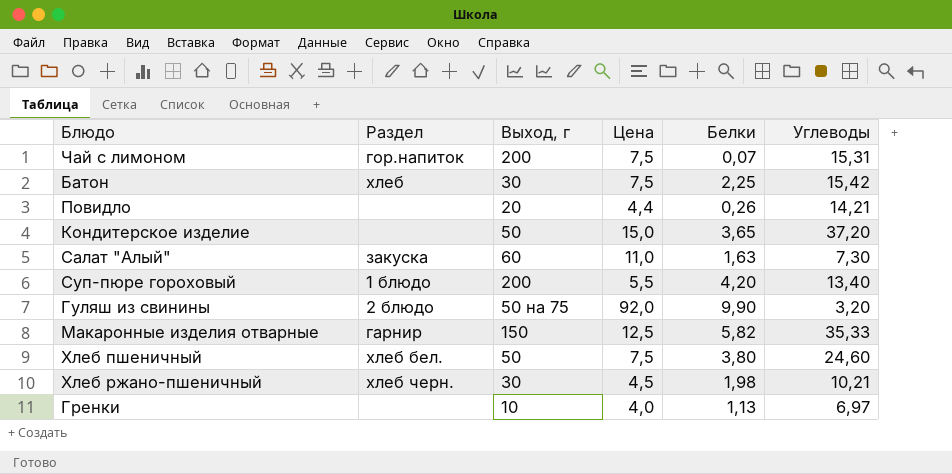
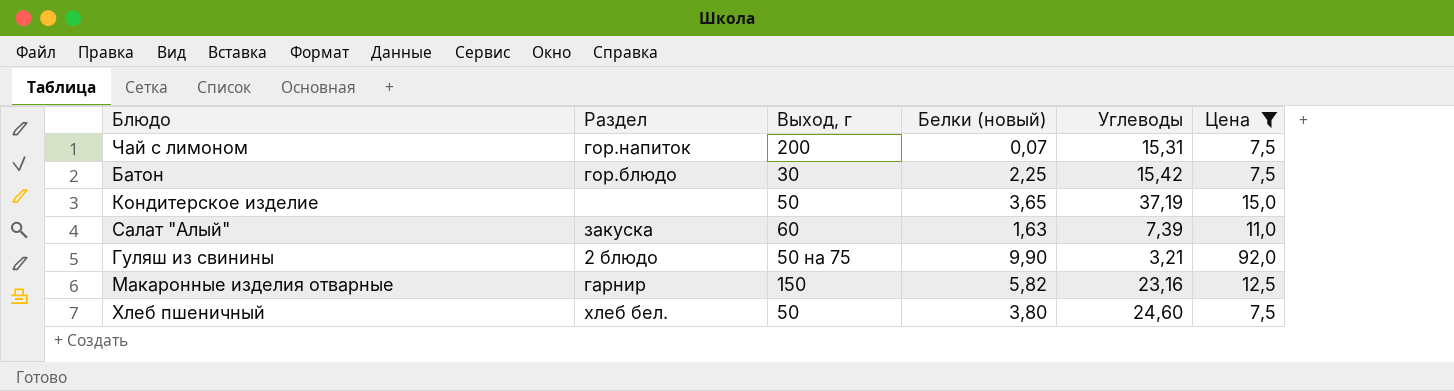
filter: none -> Цена >= 7,5
column name: Белки -> Белки (новый)
column Цена | position: 4 -> 6
Батон | Раздел: хлеб -> гор.блюдо
Кондитерское изделие | Углеводы: 37,20 -> 37,19
Салат "Алый" | Углеводы: 7,30 -> 7,39
Гуляш из свинины | Углеводы: 3,20 -> 3,21
Макаронные изделия отварные | Углеводы: 35,33 -> 23,16

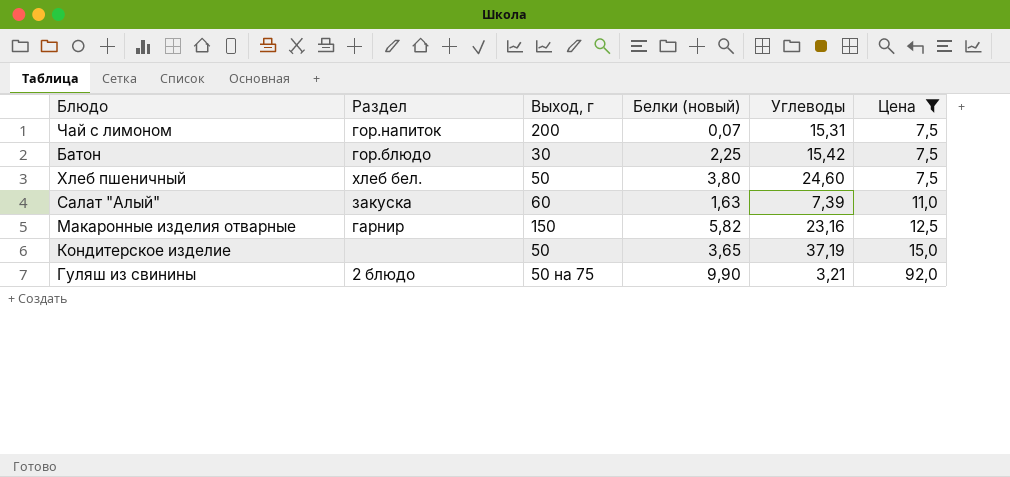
row order: none -> Цена ascending

